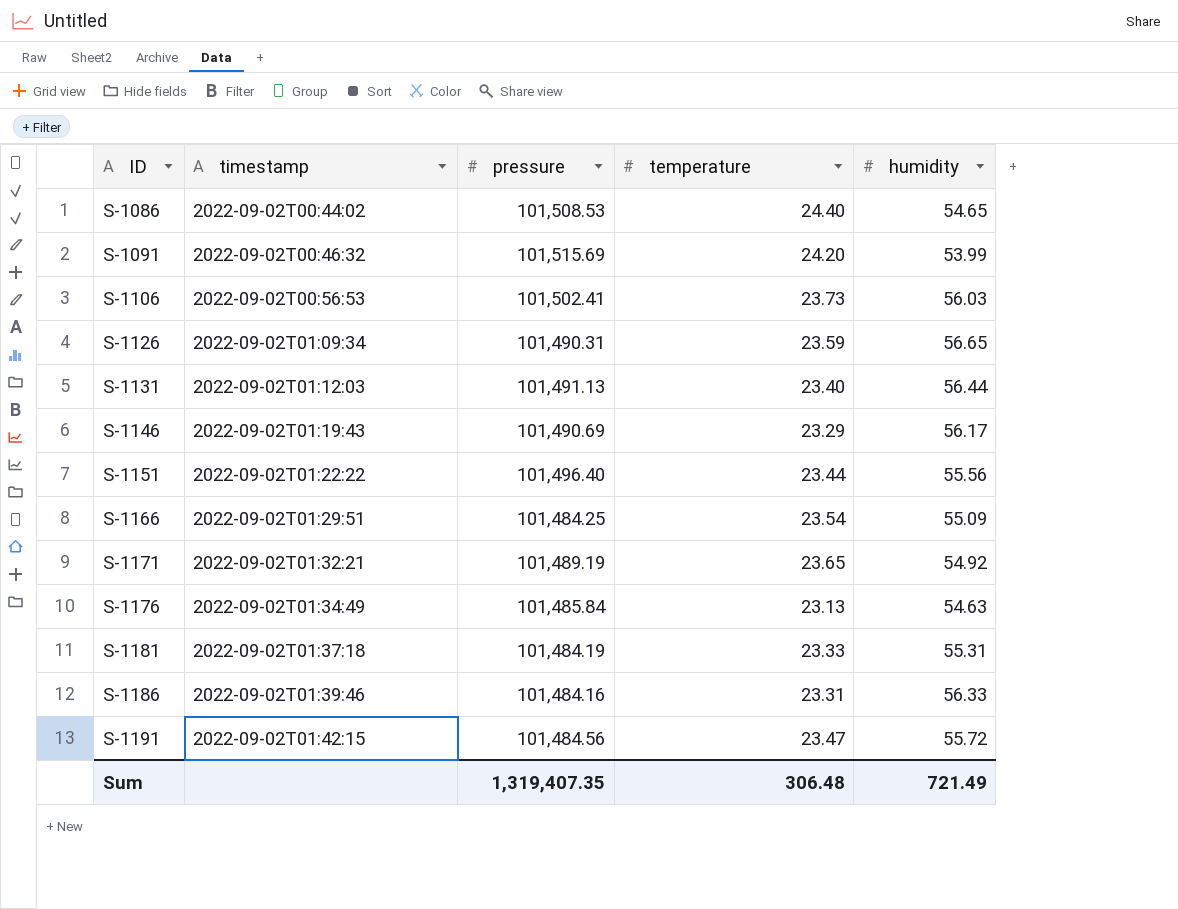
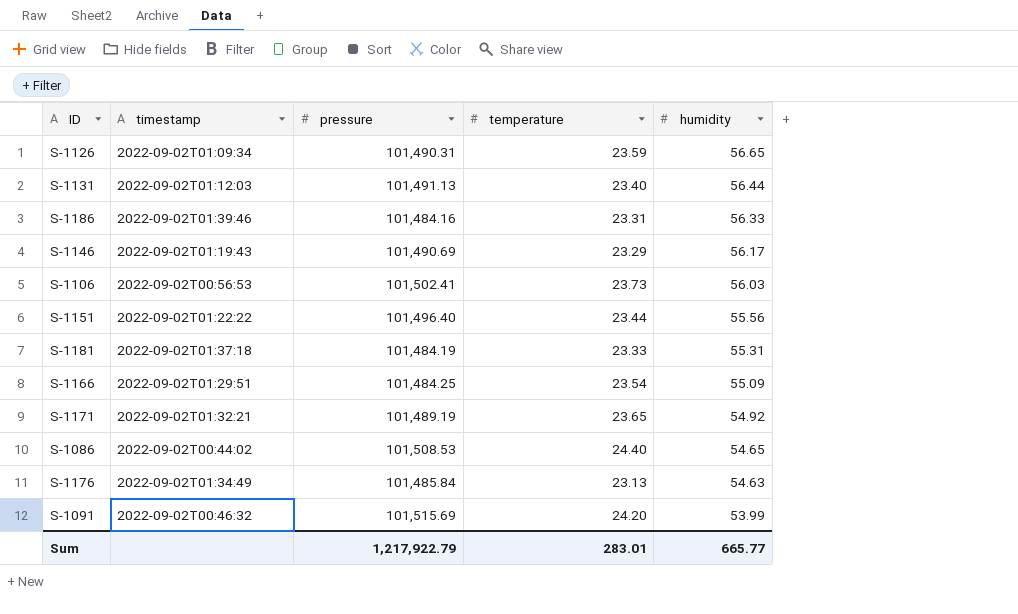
row order: ID ascending -> humidity descending
row S-1191: 2022-09-02T01:42:15 | 101,484.56 | 23.47 | 55.72 -> none
Sum | pressure: 1,319,407.35 -> 1,217,922.79
Sum | temperature: 306.48 -> 283.01
Sum | humidity: 721.49 -> 665.77

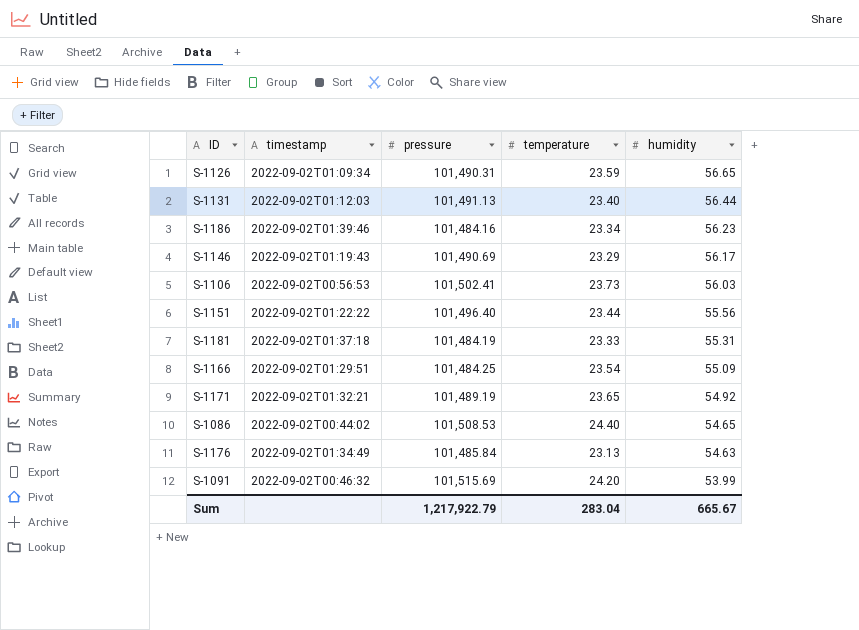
S-1186 | temperature: 23.31 -> 23.34
S-1186 | humidity: 56.33 -> 56.23
Sum | temperature: 283.01 -> 283.04
Sum | humidity: 665.77 -> 665.67

